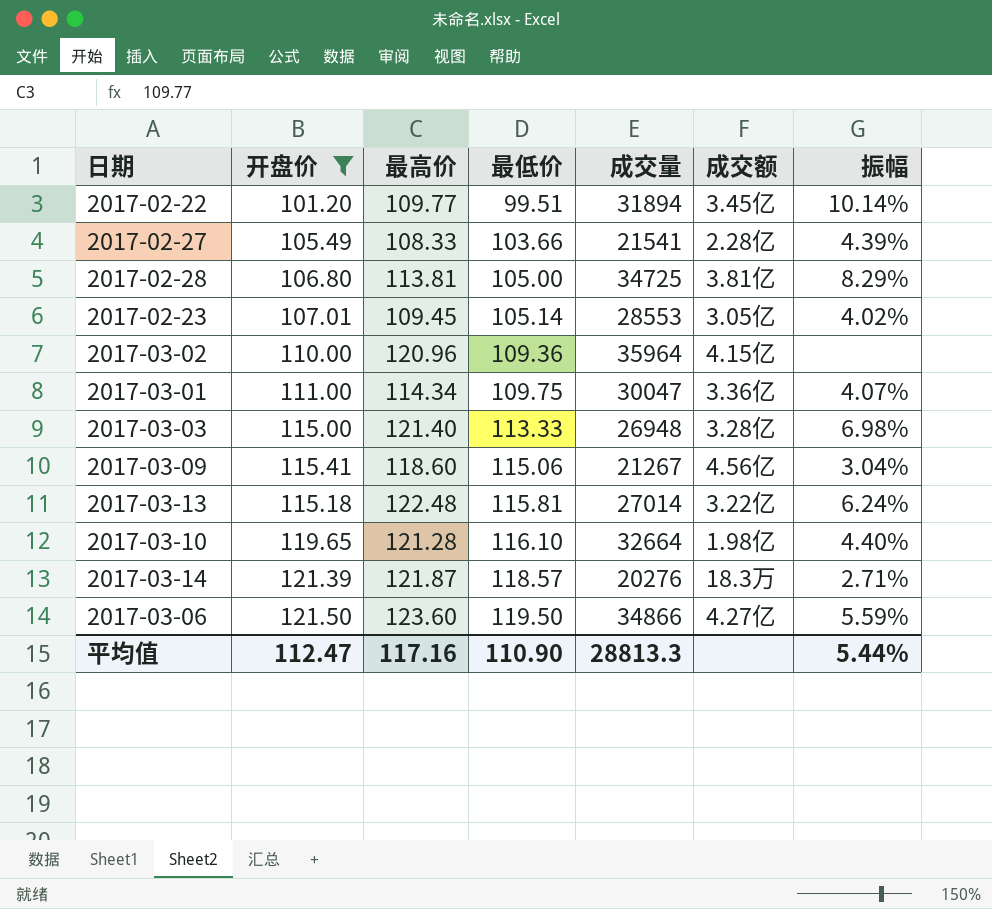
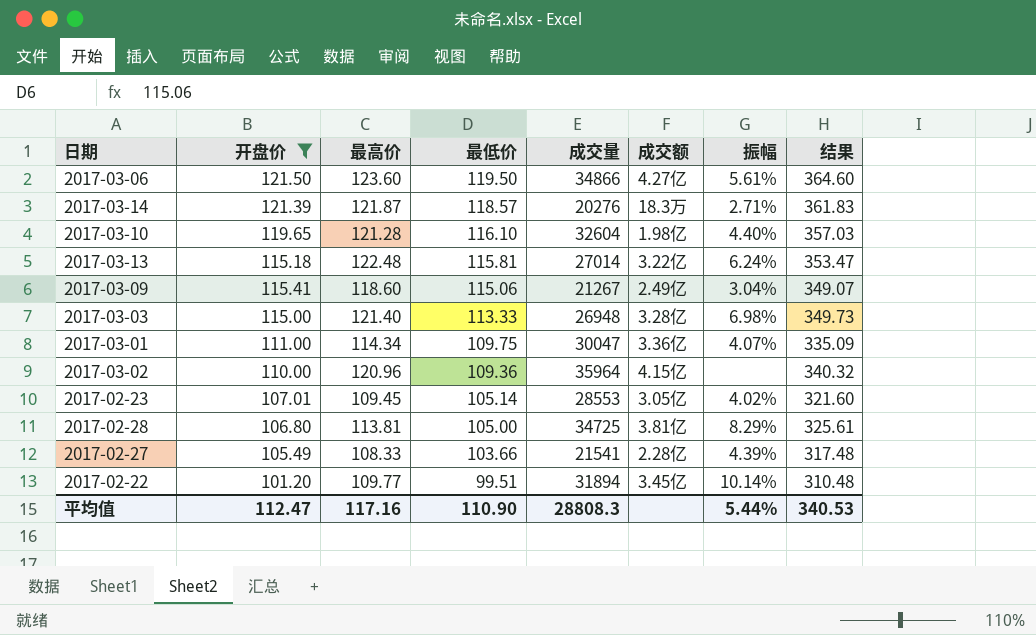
row order: 最低价 ascending -> 最低价 descending
column 结果 | formula: none -> [开盘价] + [最高价] + [最低价]
2017-03-06 | 振幅: 5.59% -> 5.61%
2017-03-10 | 成交量: 32664 -> 32604
2017-03-09 | 成交额: 4.56亿 -> 2.49亿
平均值 | 成交量: 28813.3 -> 28808.3

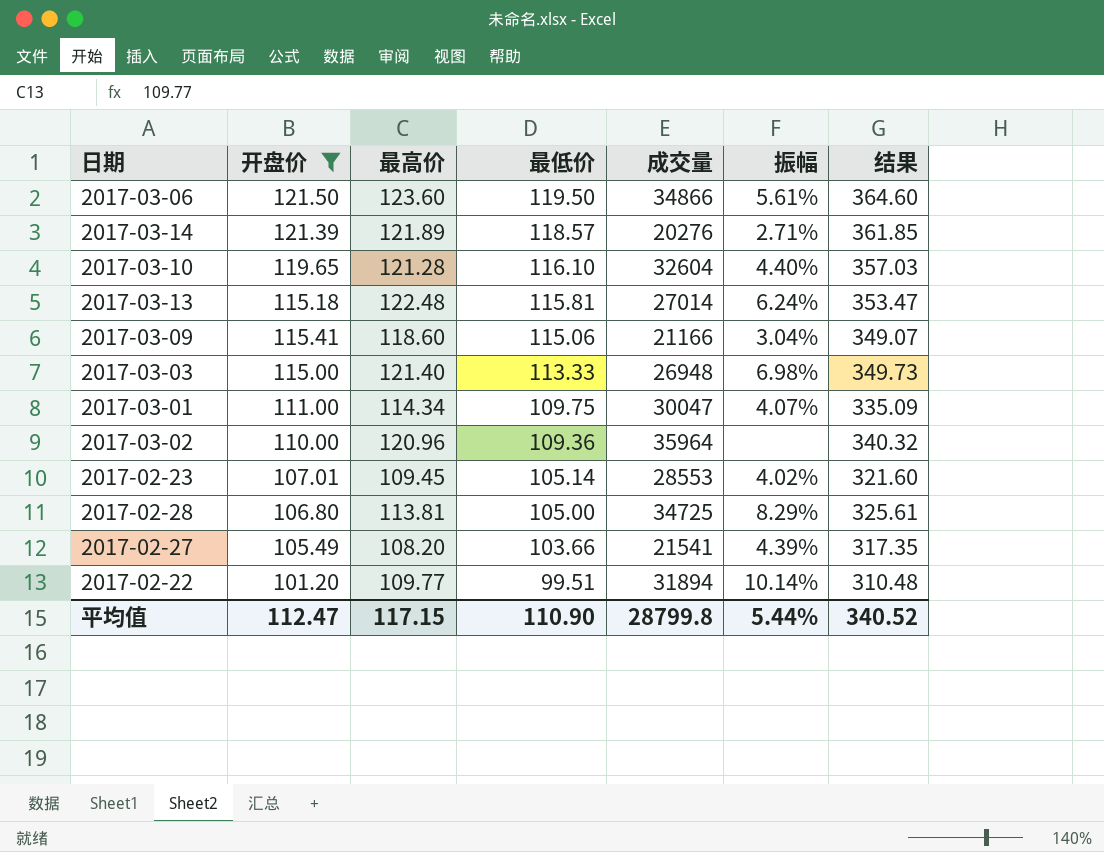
column 成交额 | position: 6 -> none
2017-03-14 | 最高价: 121.87 -> 121.89
2017-03-14 | 结果: 361.83 -> 361.85
2017-03-09 | 成交量: 21267 -> 21166
2017-02-27 | 最高价: 108.33 -> 108.20
2017-02-27 | 结果: 317.48 -> 317.35
平均值 | 最高价: 117.16 -> 117.15
平均值 | 成交量: 28808.3 -> 28799.8
平均值 | 结果: 340.53 -> 340.52

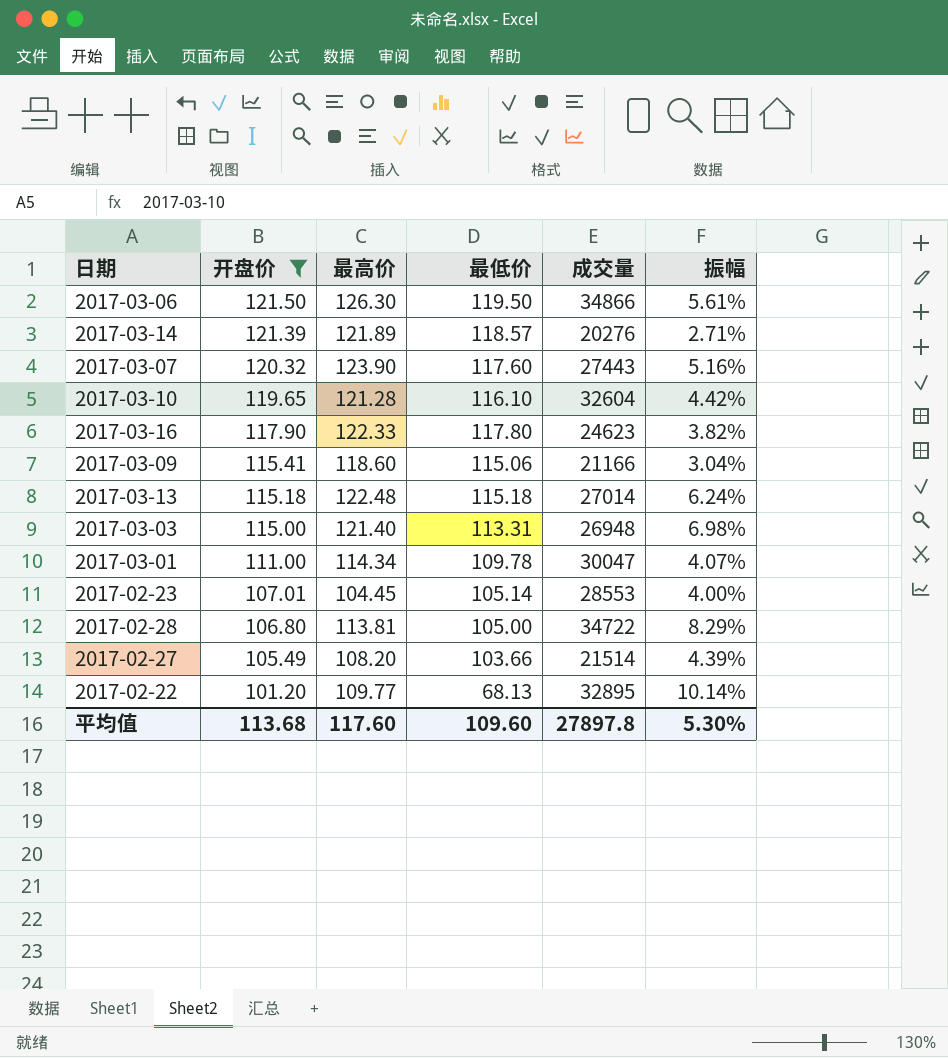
row order: 最低价 descending -> 开盘价 descending
column 结果 | formula: [开盘价] + [最高价] + [最低价] -> none
row 2017-03-02: 110.00 | 120.96 | 109.36 | 35964 | none | 340.32 -> none
2017-03-06 | 最高价: 123.60 -> 126.30
row 2017-03-07: none -> 120.32 | 123.90 | 117.60 | 27443 | 5.16%
2017-03-10 | 振幅: 4.40% -> 4.42%
row 2017-03-16: none -> 117.90 | 122.33 | 117.80 | 24623 | 3.82%
2017-03-13 | 最低价: 115.81 -> 115.18
2017-03-03 | 最低价: 113.33 -> 113.31
2017-03-01 | 最低价: 109.75 -> 109.78
2017-02-23 | 最高价: 109.45 -> 104.45
2017-02-23 | 振幅: 4.02% -> 4.00%
2017-02-28 | 成交量: 34725 -> 34722
2017-02-27 | 成交量: 21541 -> 21514
2017-02-22 | 最低价: 99.51 -> 68.13
2017-02-22 | 成交量: 31894 -> 32895
平均值 | 开盘价: 112.47 -> 113.68
平均值 | 最高价: 117.15 -> 117.60
平均值 | 最低价: 110.90 -> 109.60
平均值 | 成交量: 28799.8 -> 27897.8
平均值 | 振幅: 5.44% -> 5.30%

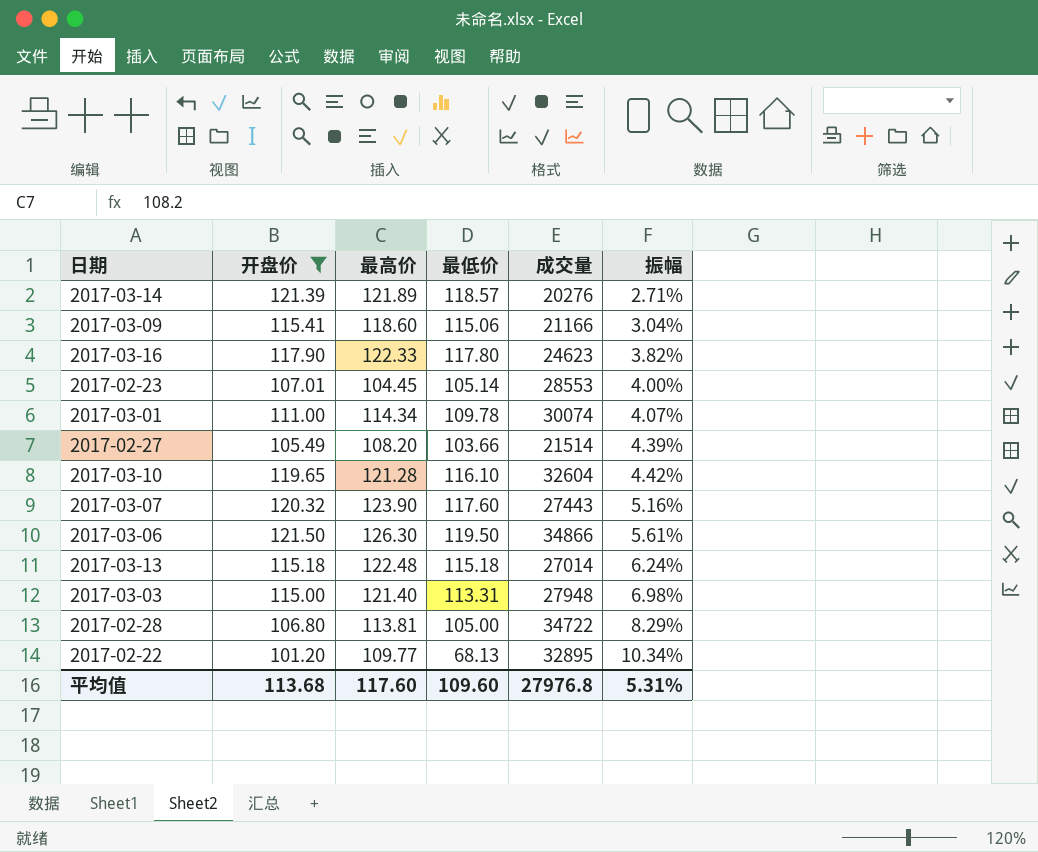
row order: 开盘价 descending -> 振幅 ascending
2017-03-01 | 成交量: 30047 -> 30074
2017-03-03 | 成交量: 26948 -> 27948
2017-02-22 | 振幅: 10.14% -> 10.34%
平均值 | 成交量: 27897.8 -> 27976.8
平均值 | 振幅: 5.30% -> 5.31%

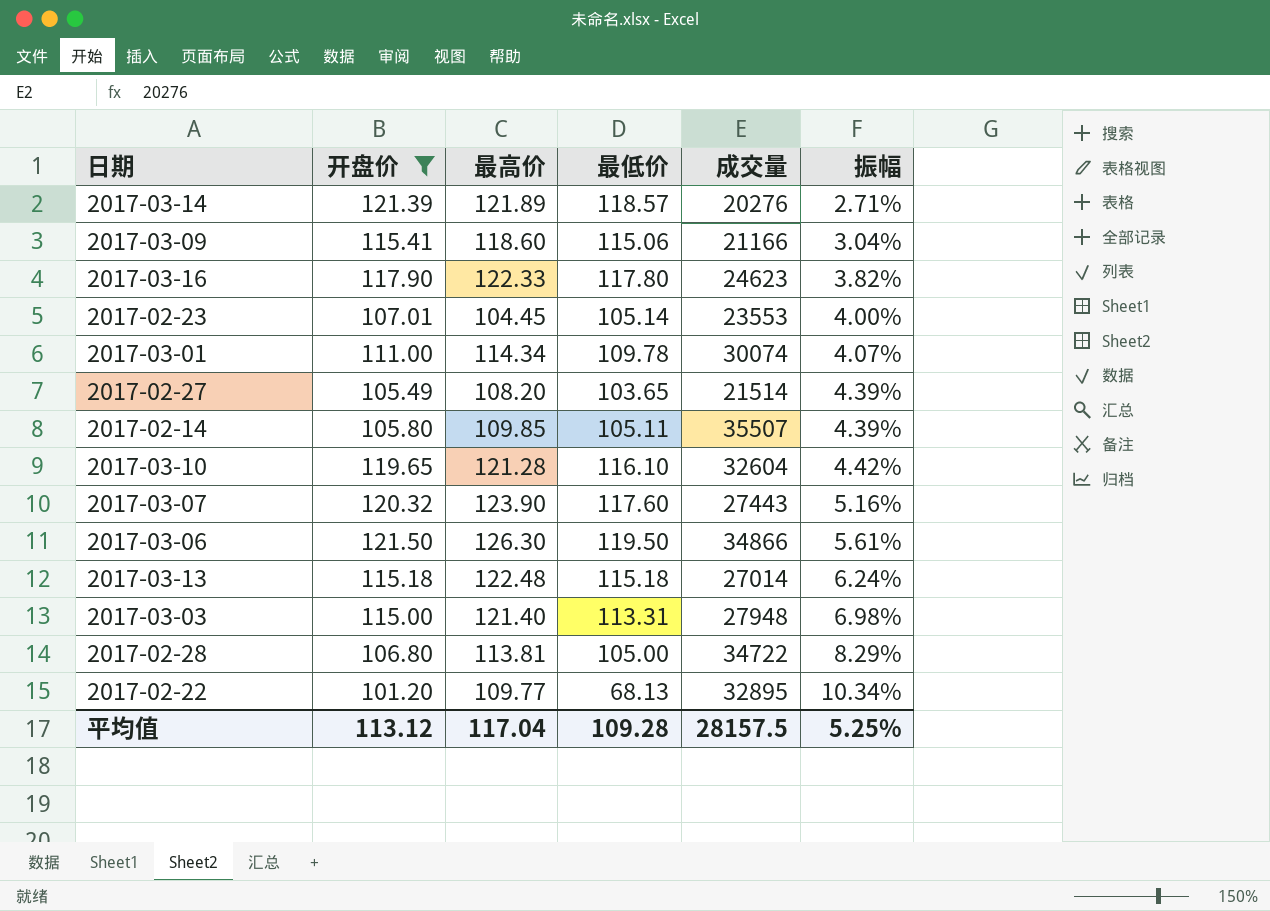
2017-02-23 | 成交量: 28553 -> 23553
2017-02-27 | 最低价: 103.66 -> 103.65
row 2017-02-14: none -> 105.80 | 109.85 | 105.11 | 35507 | 4.39%
平均值 | 开盘价: 113.68 -> 113.12
平均值 | 最高价: 117.60 -> 117.04
平均值 | 最低价: 109.60 -> 109.28
平均值 | 成交量: 27976.8 -> 28157.5
平均值 | 振幅: 5.31% -> 5.25%

